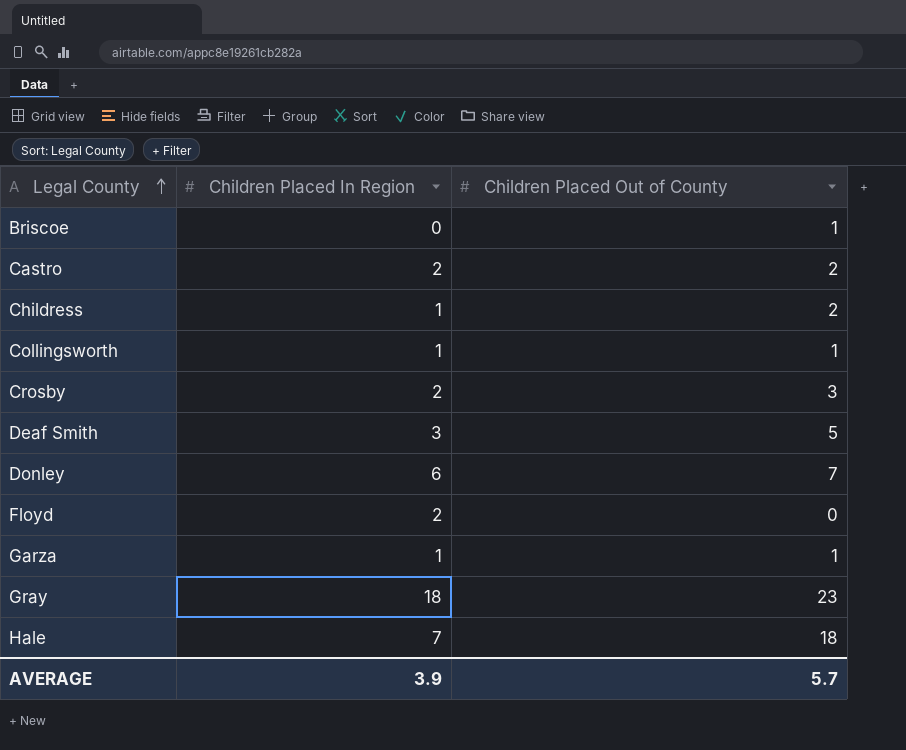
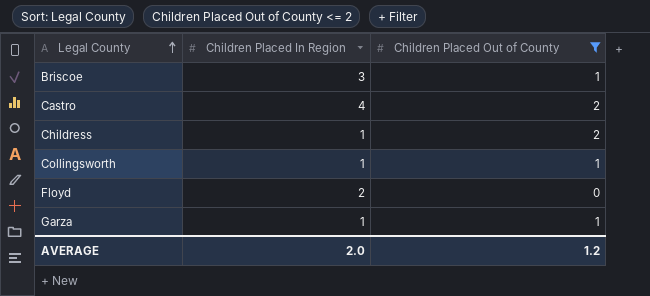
filter: none -> Children Placed Out of County <= 2
Briscoe | Children Placed In Region: 0 -> 3
Castro | Children Placed In Region: 2 -> 4
AVERAGE | Children Placed In Region: 3.9 -> 2.0
AVERAGE | Children Placed Out of County: 5.7 -> 1.2

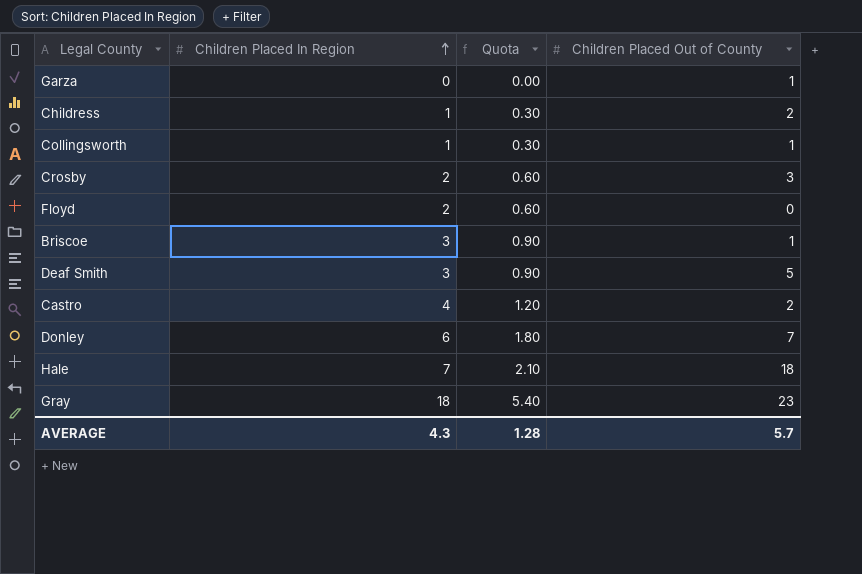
filter: Children Placed Out of County <= 2 -> none
row order: Legal County ascending -> Children Placed In Region ascending
column Quota | formula: none -> [Children Placed In Region] * 0.3
Garza | Children Placed In Region: 1 -> 0
AVERAGE | Children Placed In Region: 2.0 -> 4.3
AVERAGE | Children Placed Out of County: 1.2 -> 5.7

